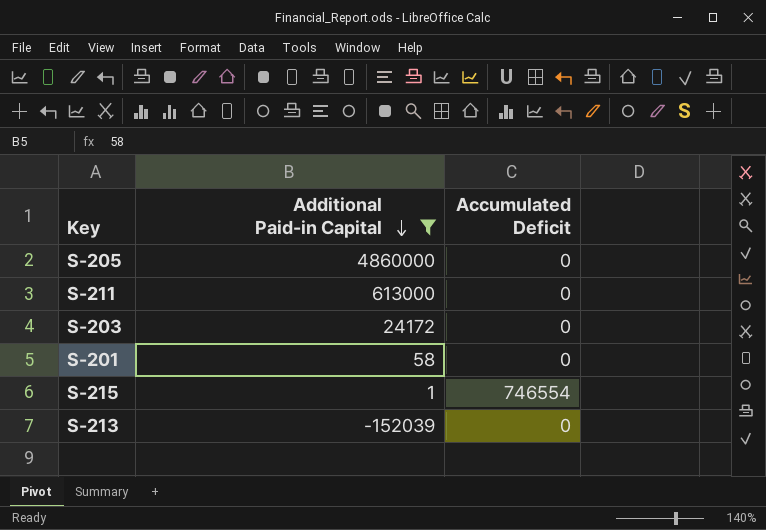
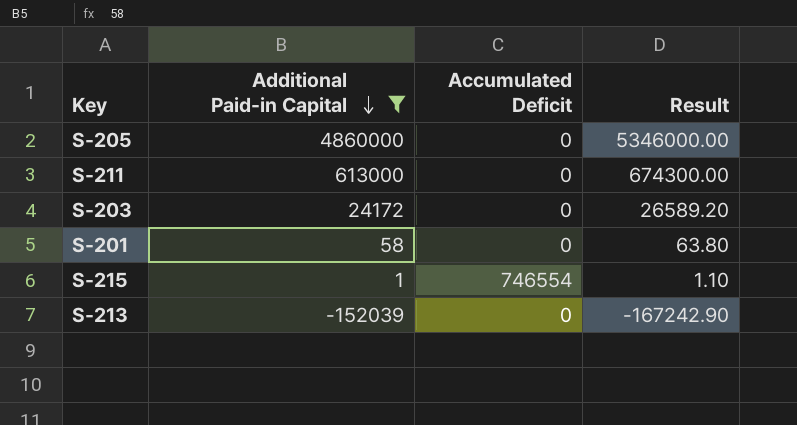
column Result | formula: none -> [Additional Paid-in Capital] * 1.1

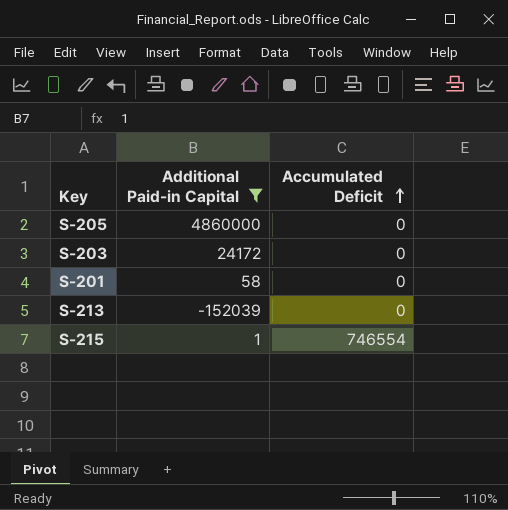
row order: Additional Paid-in Capital descending -> Accumulated Deficit ascending
column Result | formula: [Additional Paid-in Capital] * 1.1 -> none
row S-211: 613000 | 0 | 674300.00 -> none

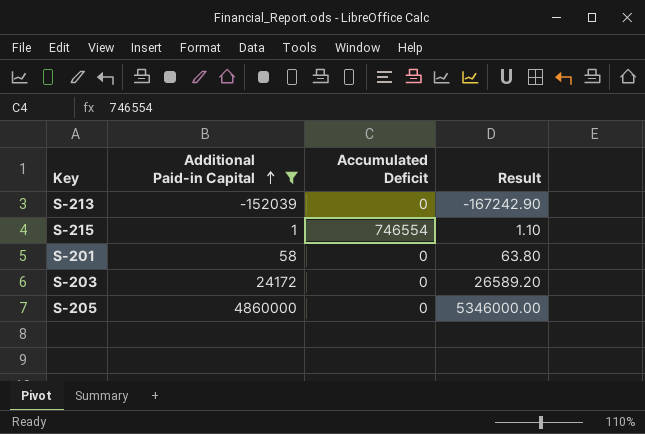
row order: Accumulated Deficit ascending -> Additional Paid-in Capital ascending
column Result | formula: none -> [Additional Paid-in Capital] * 1.1

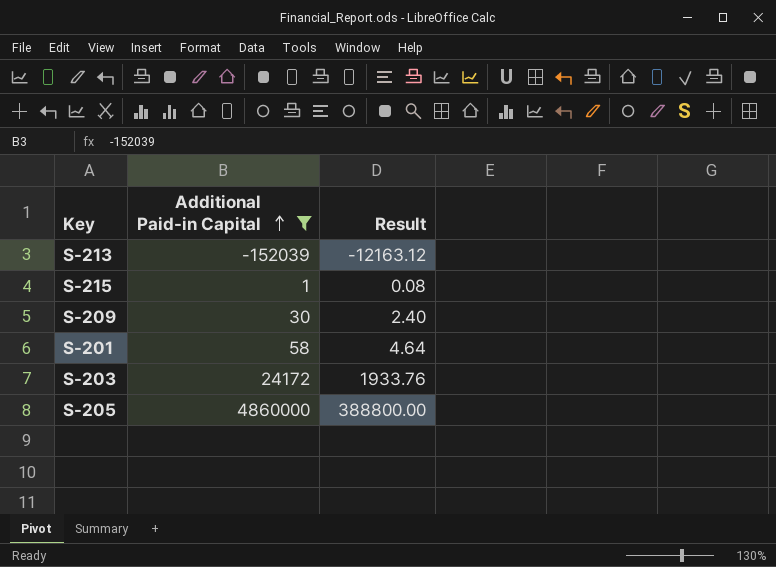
column Accumulated Deficit | position: 3 -> none
column Result | formula: [Additional Paid-in Capital] * 1.1 -> [Additional Paid-in Capital] * 0.08
row S-209: none -> 30 | 2.40

